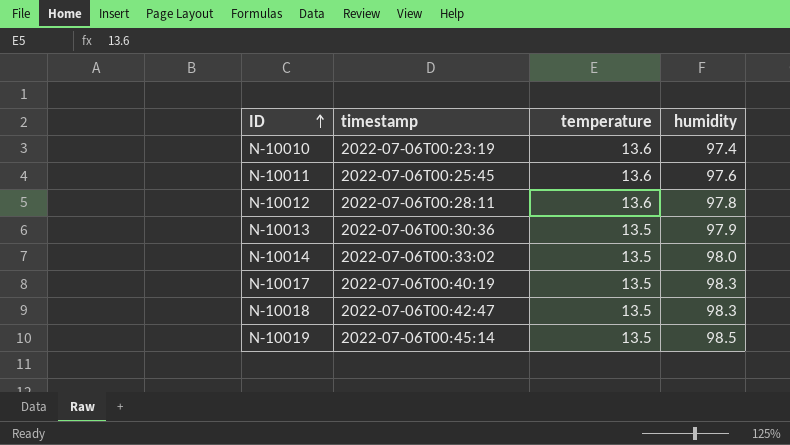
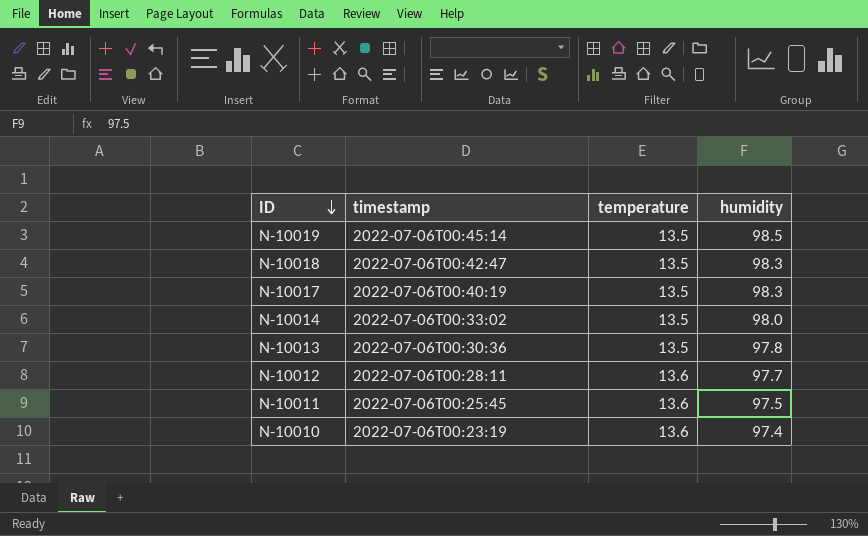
row order: ID ascending -> ID descending
N-10013 | humidity: 97.9 -> 97.8
N-10012 | humidity: 97.8 -> 97.7
N-10011 | humidity: 97.6 -> 97.5

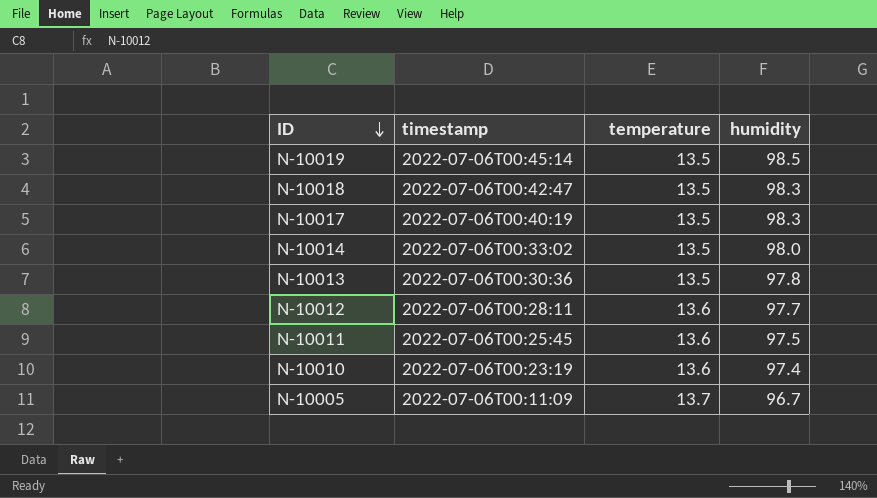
row N-10005: none -> 2022-07-06T00:11:09 | 13.7 | 96.7

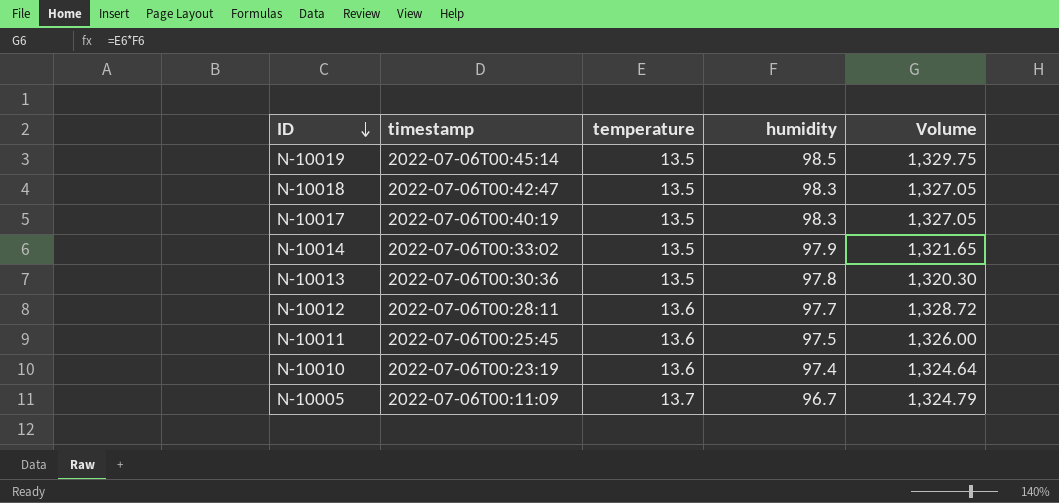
column Volume | formula: none -> [temperature] * [humidity]
N-10014 | humidity: 98.0 -> 97.9

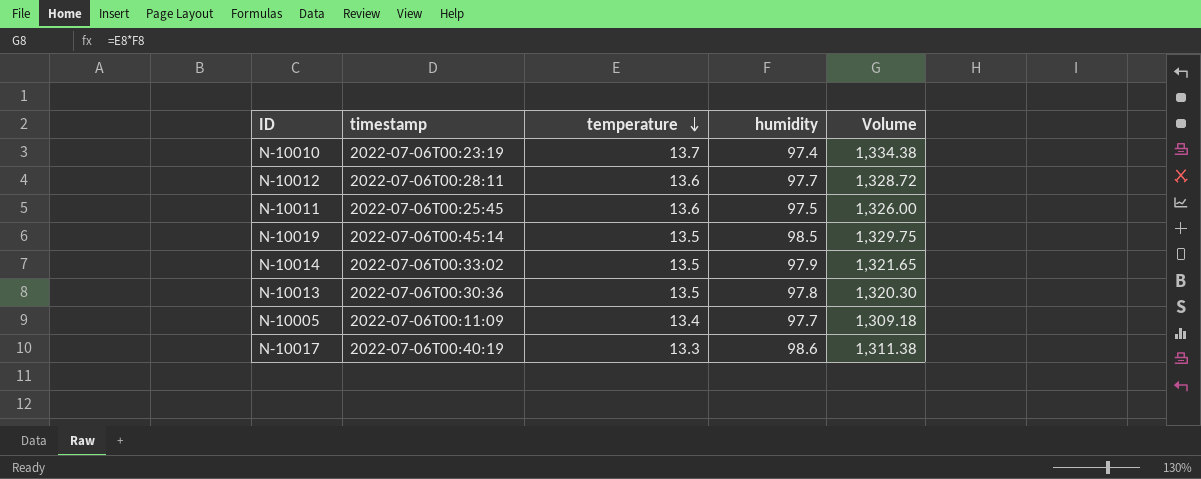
row order: ID descending -> temperature descending
row N-10018: 2022-07-06T00:42:47 | 13.5 | 98.3 | 1,327.05 -> none
N-10010 | temperature: 13.6 -> 13.7
N-10010 | Volume: 1,324.64 -> 1,334.38
N-10005 | temperature: 13.7 -> 13.4
N-10005 | humidity: 96.7 -> 97.7
N-10005 | Volume: 1,324.79 -> 1,309.18
N-10017 | temperature: 13.5 -> 13.3
N-10017 | humidity: 98.3 -> 98.6
N-10017 | Volume: 1,327.05 -> 1,311.38

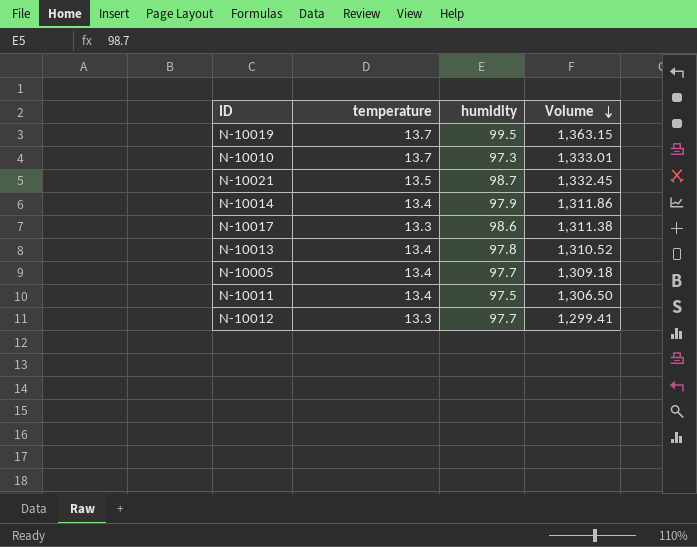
row order: temperature descending -> Volume descending
column timestamp | position: 2 -> none
N-10019 | temperature: 13.5 -> 13.7
N-10019 | humidity: 98.5 -> 99.5
N-10019 | Volume: 1,329.75 -> 1,363.15
N-10010 | humidity: 97.4 -> 97.3
N-10010 | Volume: 1,334.38 -> 1,333.01
row N-10021: none -> 13.5 | 98.7 | 1,332.45
N-10014 | temperature: 13.5 -> 13.4
N-10014 | Volume: 1,321.65 -> 1,311.86
N-10013 | temperature: 13.5 -> 13.4
N-10013 | Volume: 1,320.30 -> 1,310.52
N-10011 | temperature: 13.6 -> 13.4
N-10011 | Volume: 1,326.00 -> 1,306.50
N-10012 | temperature: 13.6 -> 13.3
N-10012 | Volume: 1,328.72 -> 1,299.41

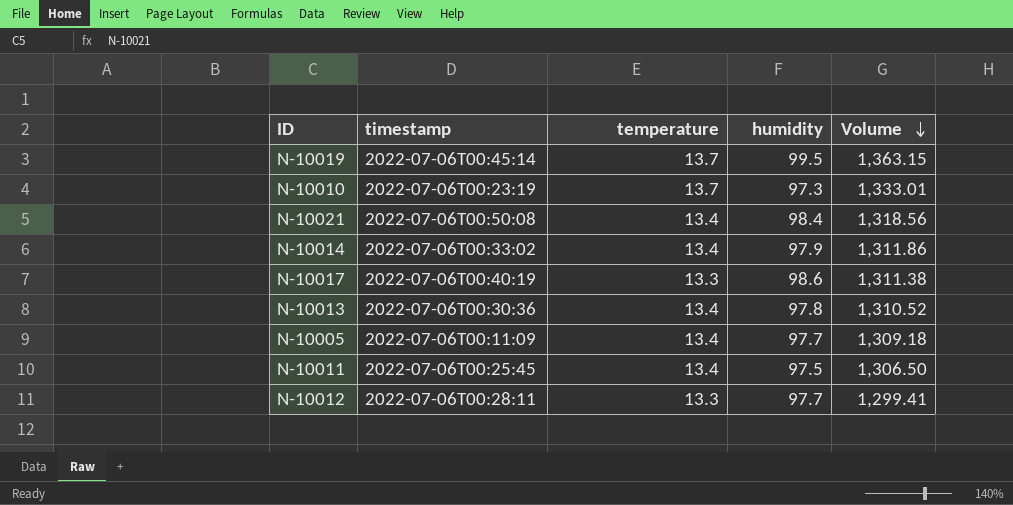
column timestamp | position: none -> 2
N-10021 | temperature: 13.5 -> 13.4
N-10021 | humidity: 98.7 -> 98.4
N-10021 | Volume: 1,332.45 -> 1,318.56

